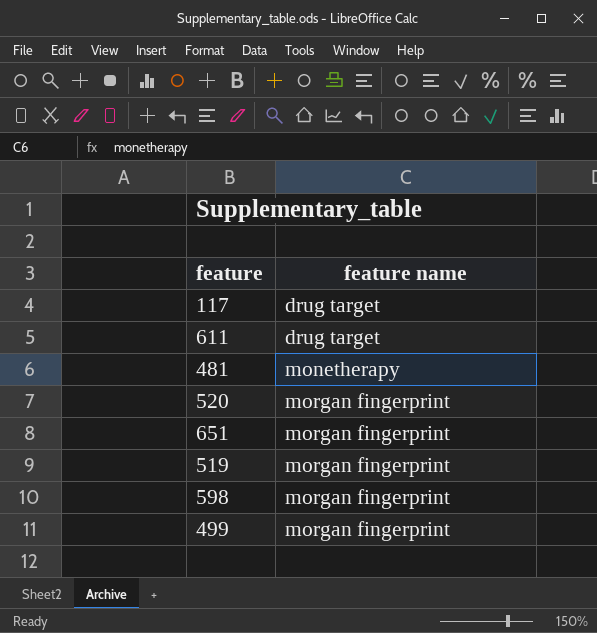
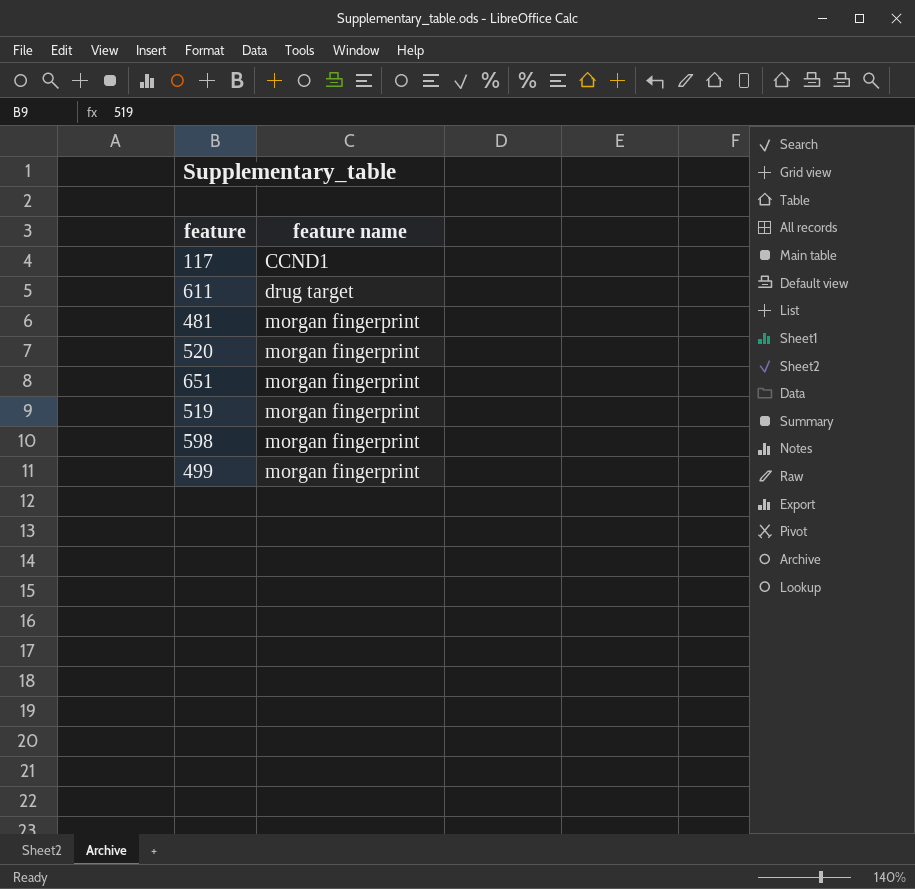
117 | feature name: drug target -> CCND1
481 | feature name: monetherapy -> morgan fingerprint

